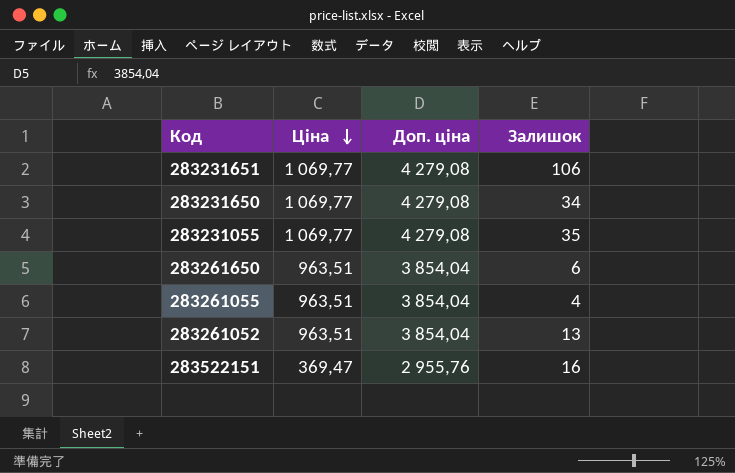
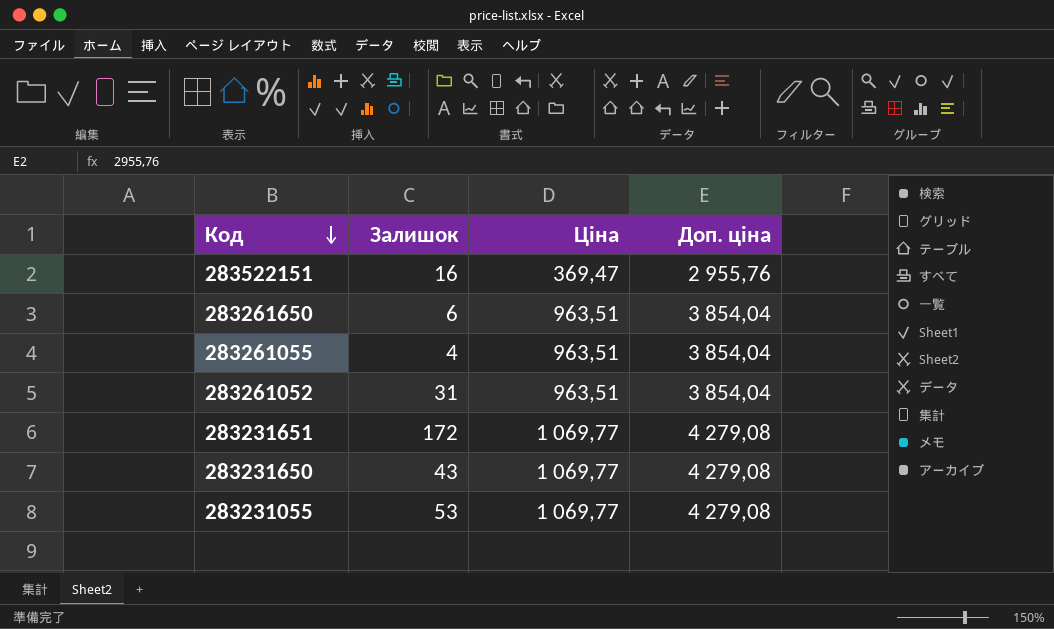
row order: Ціна descending -> Код descending
column Залишок | position: 4 -> 2
283261052 | Залишок: 13 -> 31
283231651 | Залишок: 106 -> 172
283231650 | Залишок: 34 -> 43
283231055 | Залишок: 35 -> 53

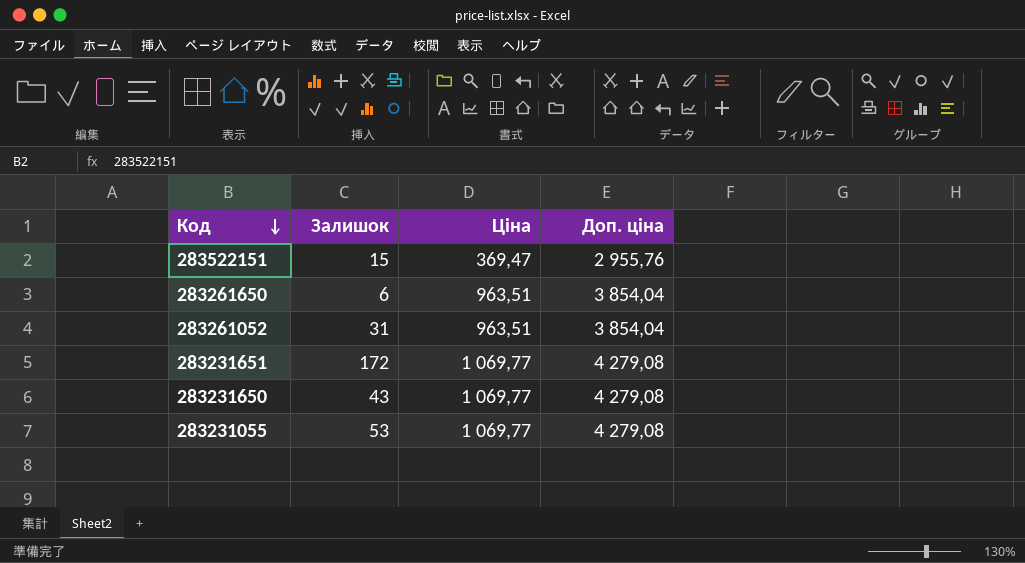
row 283261055: 4 | 963,51 | 3 854,04 -> none
283522151 | Залишок: 16 -> 15

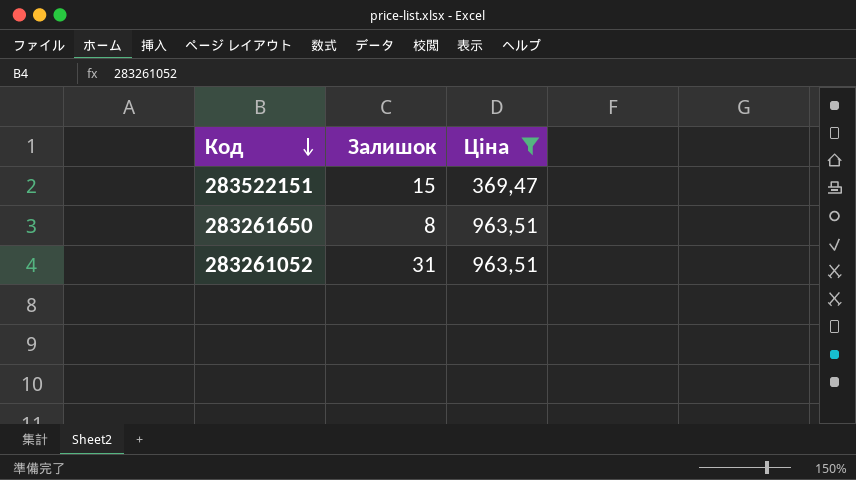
filter: none -> Ціна != 1 069,77
column Доп. ціна | position: 4 -> none
283261650 | Залишок: 6 -> 8

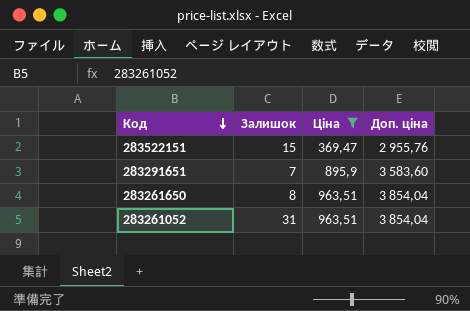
column Доп. ціна | position: none -> 4
row 283291651: none -> 7 | 895,9 | 3 583,60

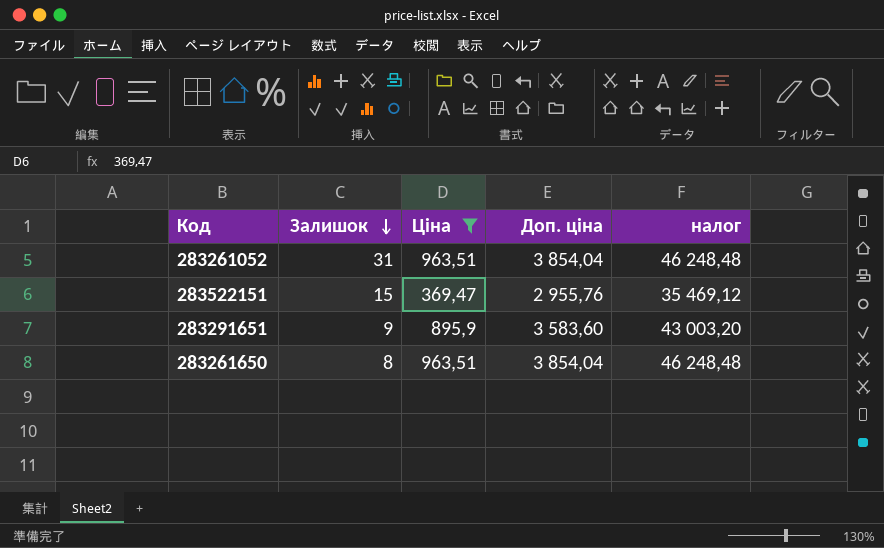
row order: Код descending -> Залишок descending
column налог | formula: none -> [Доп. ціна] * 12
283291651 | Залишок: 7 -> 9

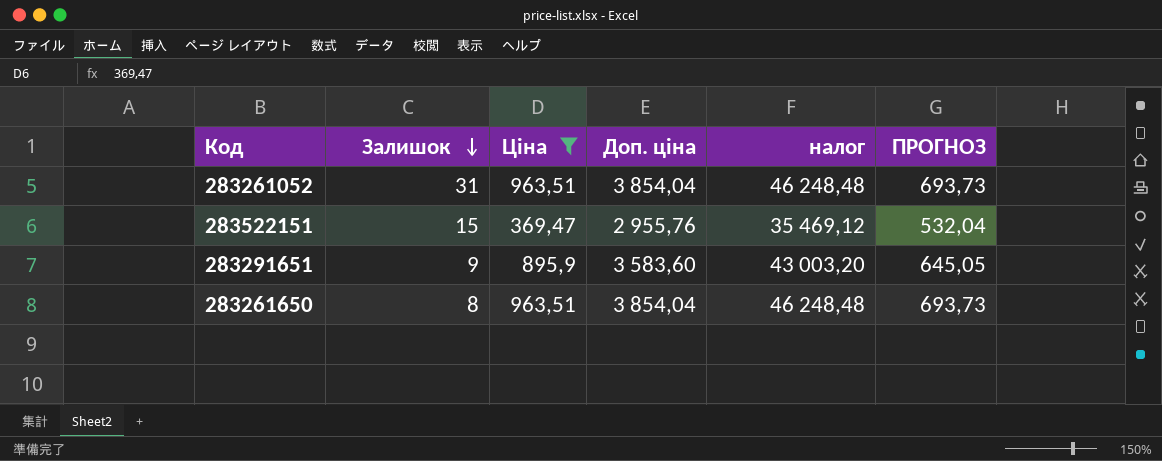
column ПРОГНОЗ | formula: none -> [Доп. ціна] * 0,18

